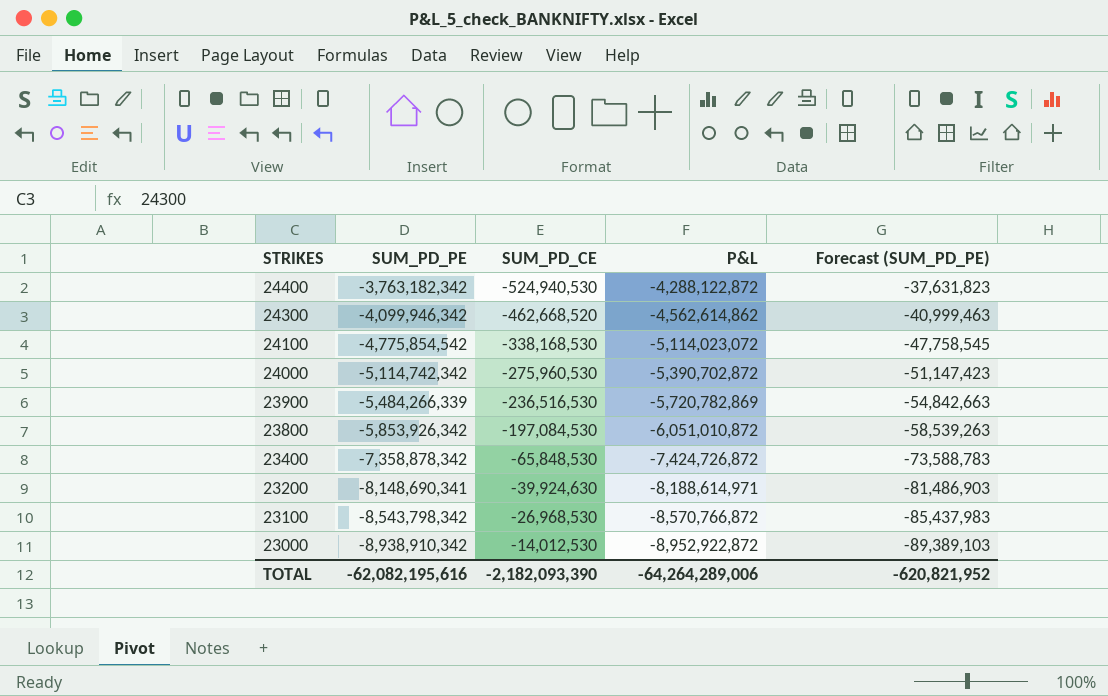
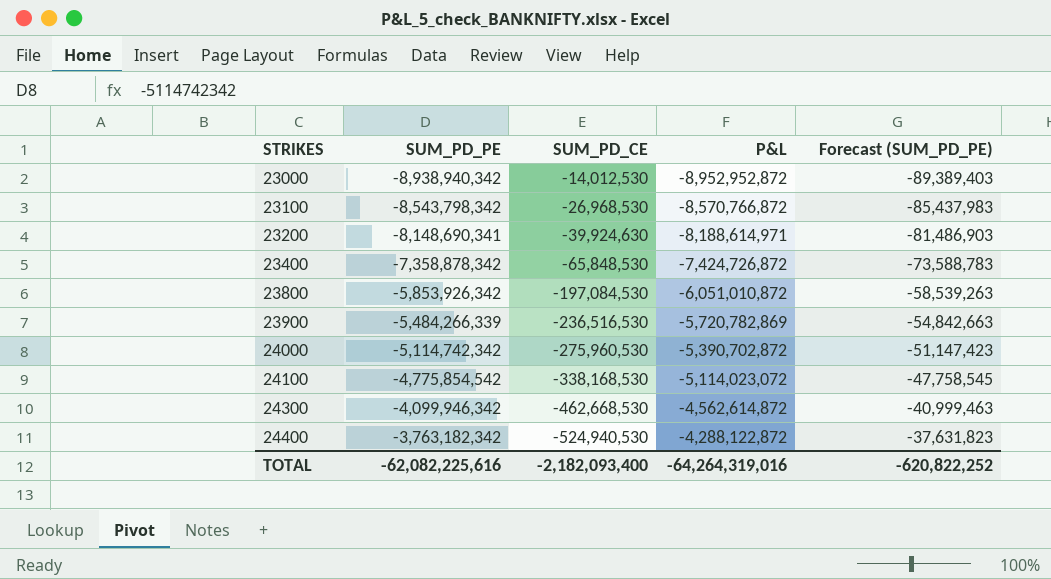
row order: STRIKES descending -> STRIKES ascending
23000 | SUM_PD_PE: -8,938,910,342 -> -8,938,940,342
23000 | P&L: -8,952,922,872 -> -8,952,952,872
23000 | Forecast (SUM_PD_PE): -89,389,103 -> -89,389,403
24300 | SUM_PD_CE: -462,668,520 -> -462,668,530
24300 | P&L: -4,562,614,862 -> -4,562,614,872
TOTAL | SUM_PD_PE: -62,082,195,616 -> -62,082,225,616
TOTAL | SUM_PD_CE: -2,182,093,390 -> -2,182,093,400
TOTAL | P&L: -64,264,289,006 -> -64,264,319,016
TOTAL | Forecast (SUM_PD_PE): -620,821,952 -> -620,822,252

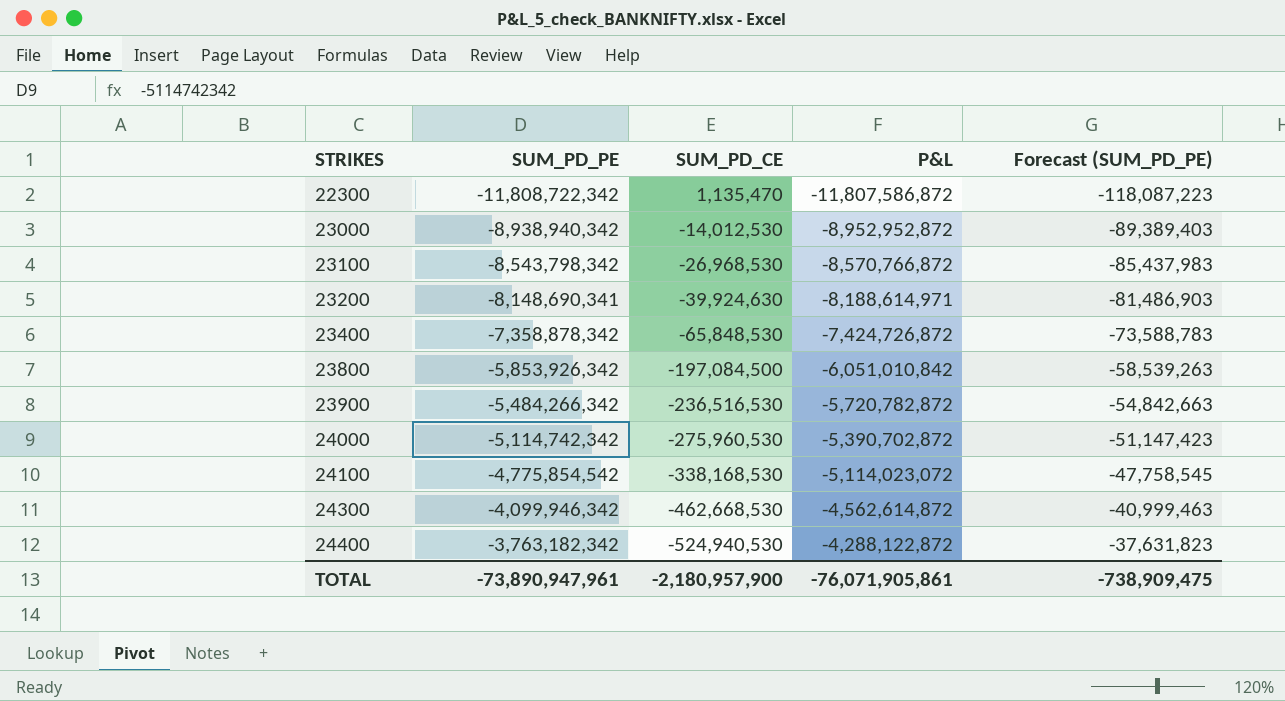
row 22300: none -> -11,808,722,342 | 1,135,470 | -11,807,586,872 | -118,087,223
23800 | SUM_PD_CE: -197,084,530 -> -197,084,500
23800 | P&L: -6,051,010,872 -> -6,051,010,842
23900 | SUM_PD_PE: -5,484,266,339 -> -5,484,266,342
23900 | P&L: -5,720,782,869 -> -5,720,782,872
TOTAL | SUM_PD_PE: -62,082,225,616 -> -73,890,947,961
TOTAL | SUM_PD_CE: -2,182,093,400 -> -2,180,957,900
TOTAL | P&L: -64,264,319,016 -> -76,071,905,861
TOTAL | Forecast (SUM_PD_PE): -620,822,252 -> -738,909,475

